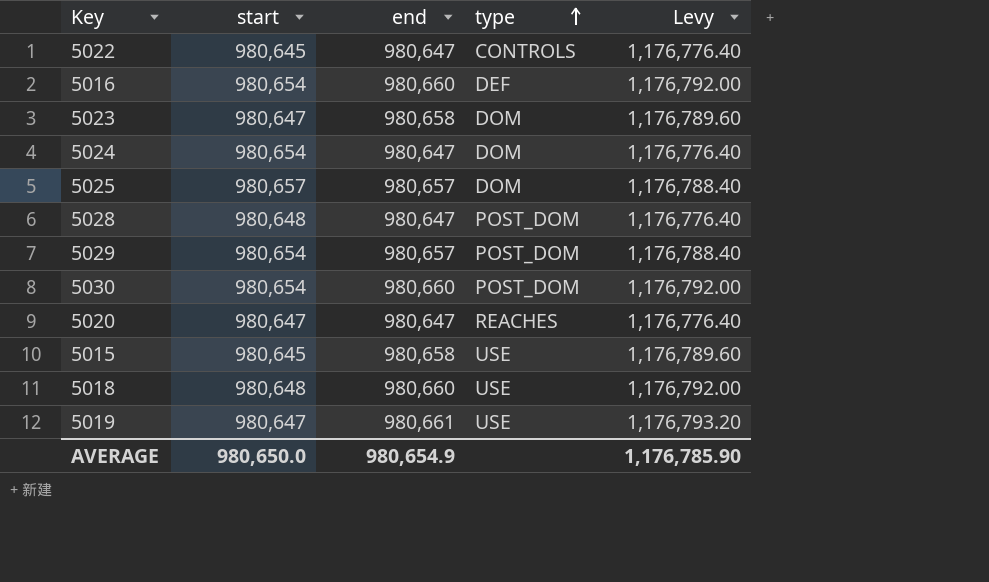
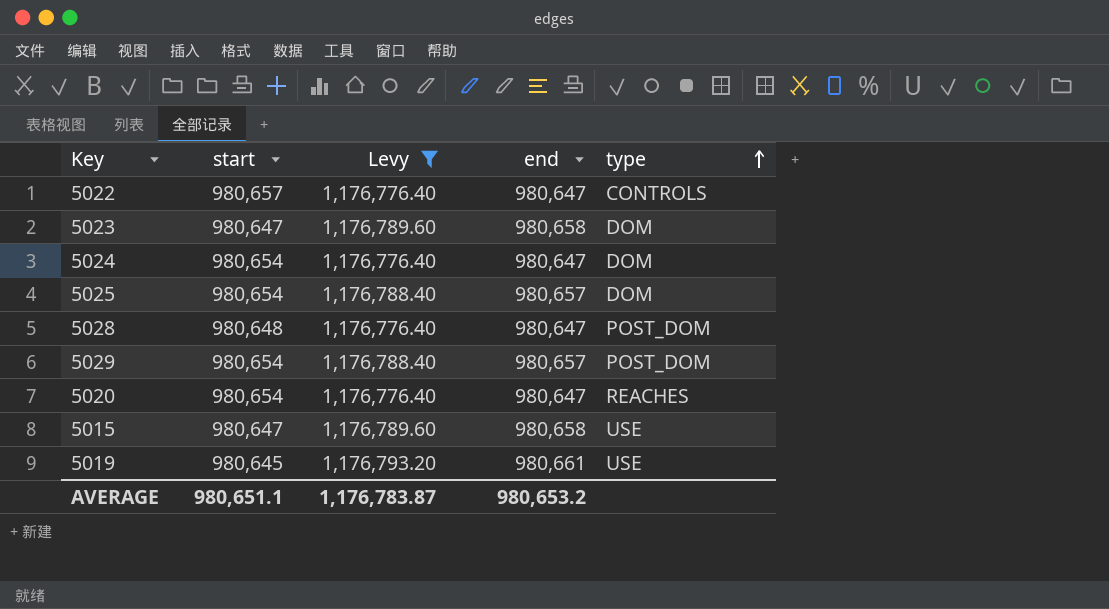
filter: none -> Levy != 1,176,792.00
column Levy | position: 5 -> 3
5022 | start: 980,645 -> 980,657
5025 | start: 980,657 -> 980,654
5020 | start: 980,647 -> 980,654
5015 | start: 980,645 -> 980,647
5019 | start: 980,647 -> 980,645
AVERAGE | start: 980,650.0 -> 980,651.1
AVERAGE | Levy: 1,176,785.90 -> 1,176,783.87
AVERAGE | end: 980,654.9 -> 980,653.2

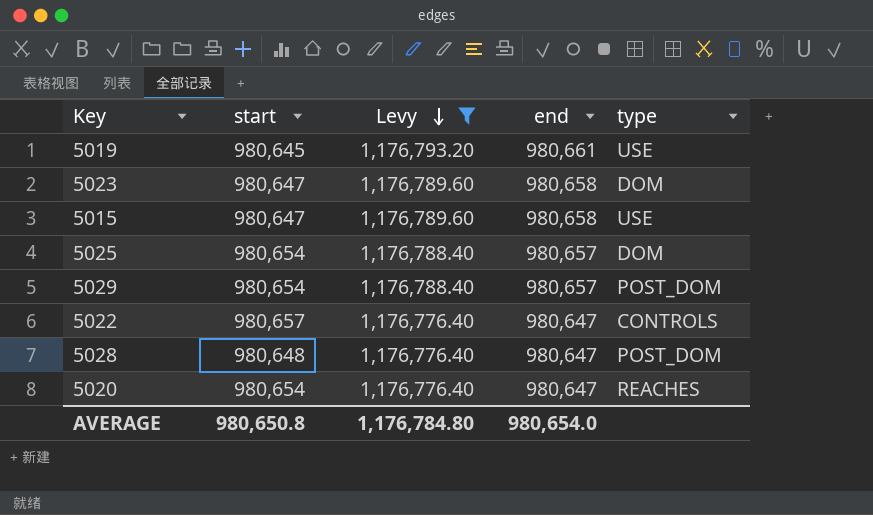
row order: type ascending -> Levy descending
row 5024: 980,654 | 1,176,776.40 | 980,647 | DOM -> none
AVERAGE | start: 980,651.1 -> 980,650.8
AVERAGE | Levy: 1,176,783.87 -> 1,176,784.80
AVERAGE | end: 980,653.2 -> 980,654.0

